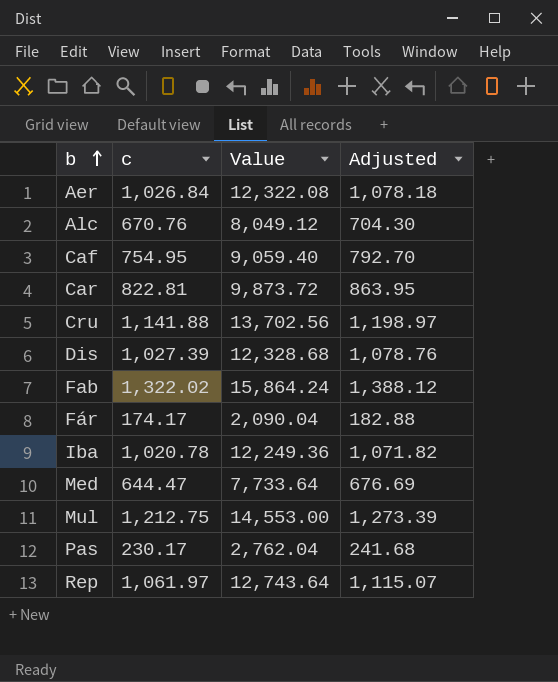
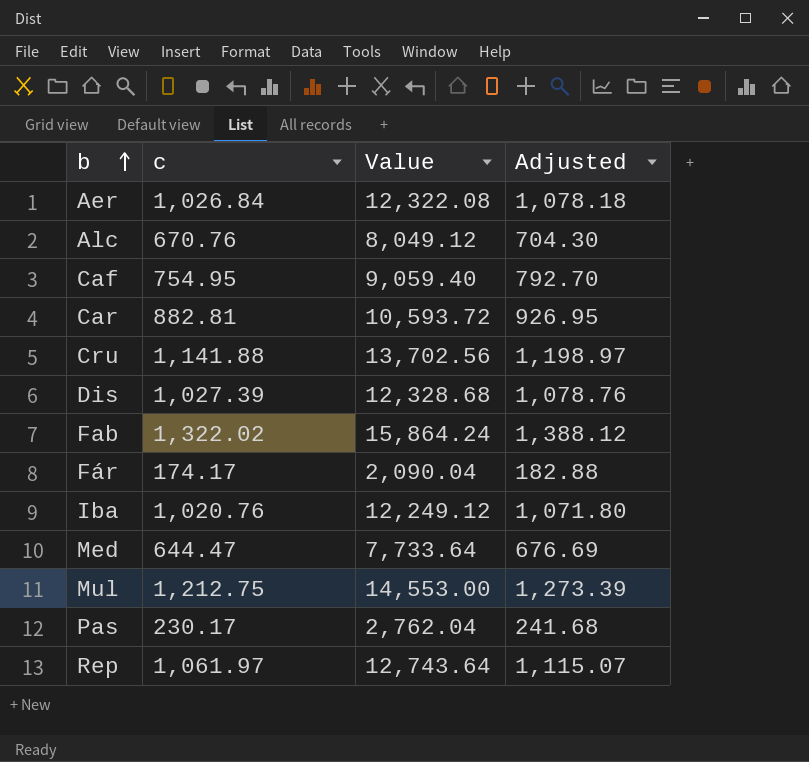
Car | c: 822.81 -> 882.81
Car | Value: 9,873.72 -> 10,593.72
Car | Adjusted: 863.95 -> 926.95
Iba | c: 1,020.78 -> 1,020.76
Iba | Value: 12,249.36 -> 12,249.12
Iba | Adjusted: 1,071.82 -> 1,071.80

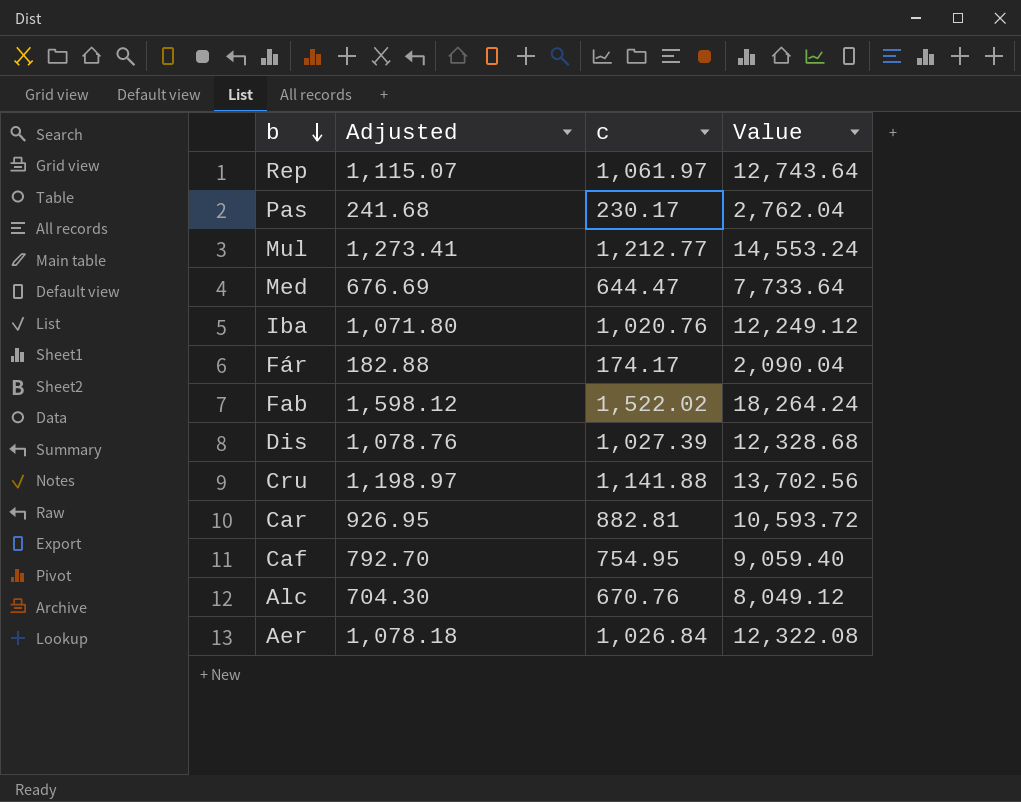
row order: b ascending -> b descending
column Adjusted | position: 4 -> 2
Mul | Adjusted: 1,273.39 -> 1,273.41
Mul | c: 1,212.75 -> 1,212.77
Mul | Value: 14,553.00 -> 14,553.24
Fab | Adjusted: 1,388.12 -> 1,598.12
Fab | c: 1,322.02 -> 1,522.02
Fab | Value: 15,864.24 -> 18,264.24

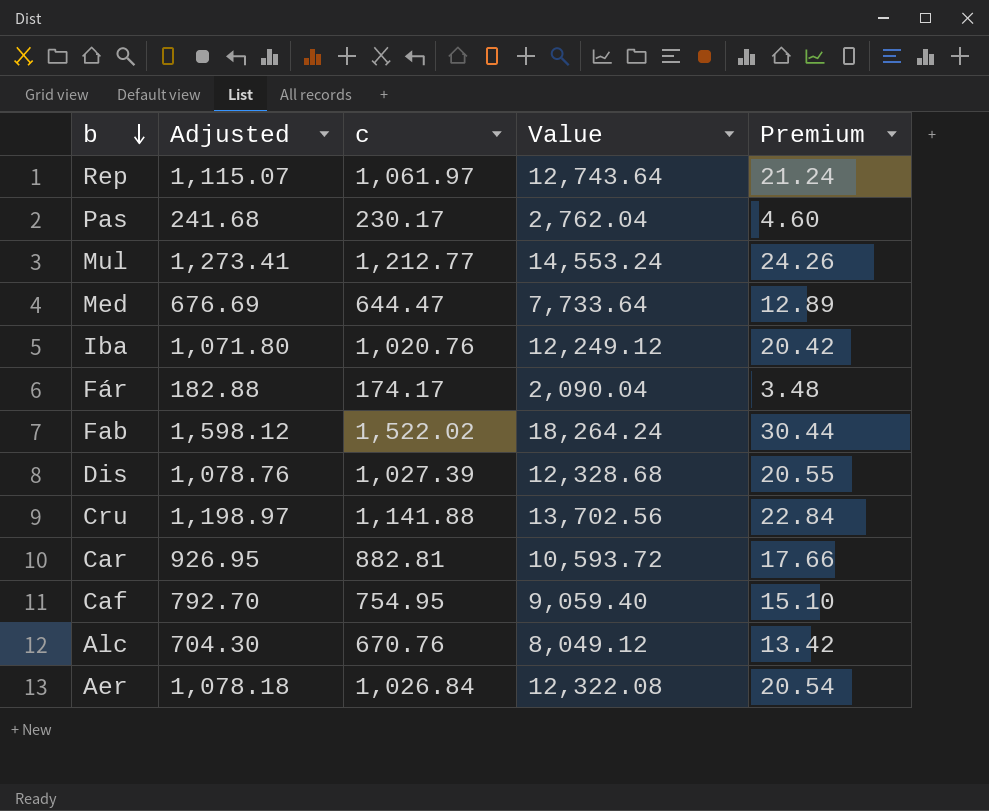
column Premium | formula: none -> [c] * 0.02

